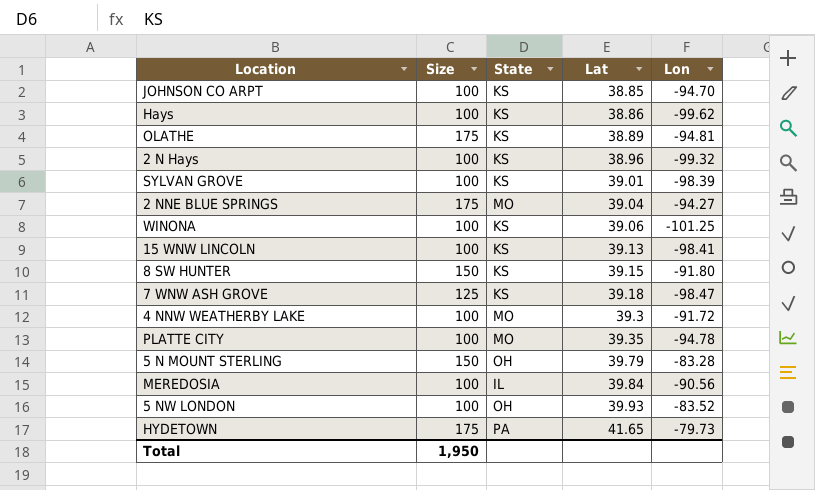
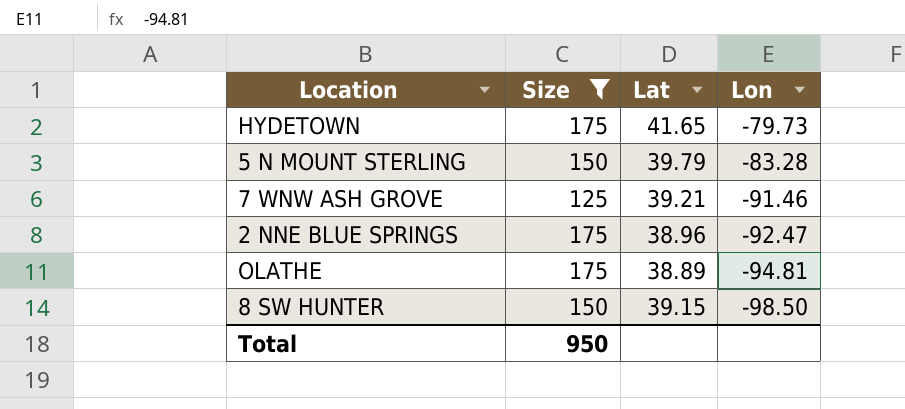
filter: none -> Size != 100
row order: Lat ascending -> Lon descending
column State | position: 3 -> none
7 WNW ASH GROVE | Lat: 39.18 -> 39.21
7 WNW ASH GROVE | Lon: -98.47 -> -91.46
2 NNE BLUE SPRINGS | Lat: 39.04 -> 38.96
2 NNE BLUE SPRINGS | Lon: -94.27 -> -92.47
8 SW HUNTER | Lon: -91.80 -> -98.50
Total | Size: 1,950 -> 950

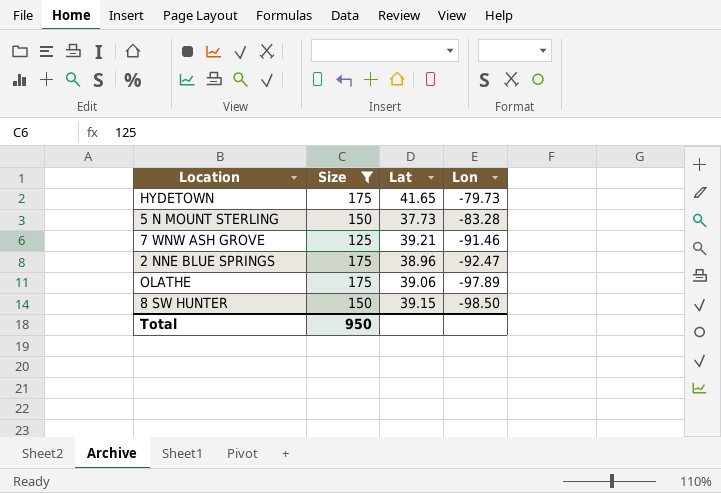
5 N MOUNT STERLING | Lat: 39.79 -> 37.73
OLATHE | Lat: 38.89 -> 39.06
OLATHE | Lon: -94.81 -> -97.89

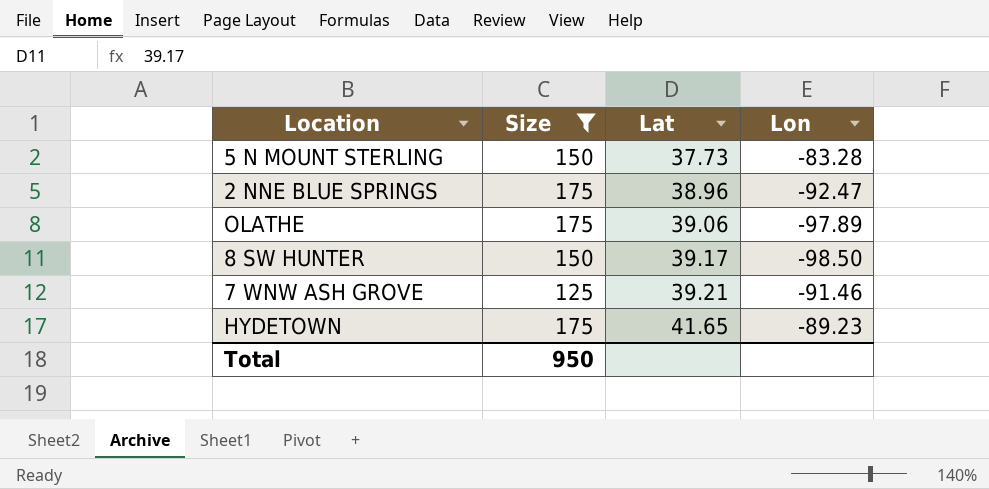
row order: Lon descending -> Lat ascending
8 SW HUNTER | Lat: 39.15 -> 39.17
HYDETOWN | Lon: -79.73 -> -89.23

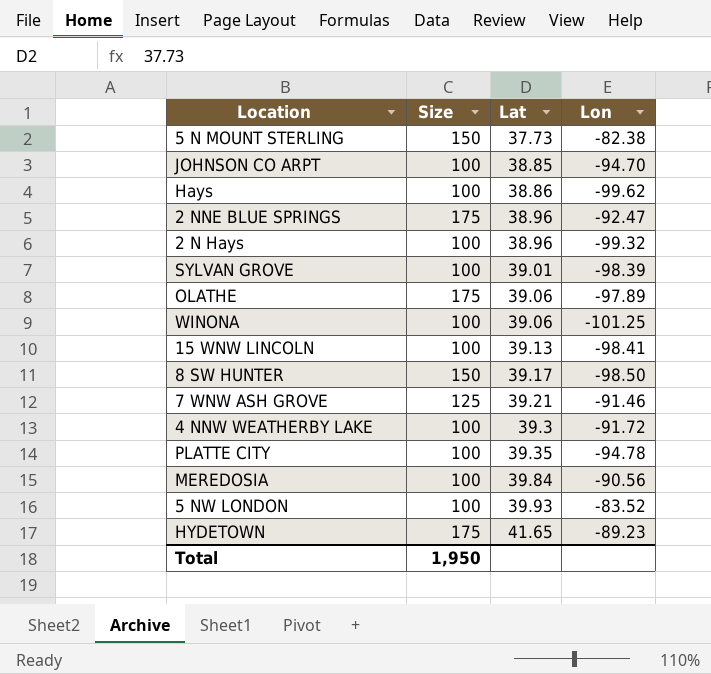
filter: Size != 100 -> none
5 N MOUNT STERLING | Lon: -83.28 -> -82.38
Total | Size: 950 -> 1,950

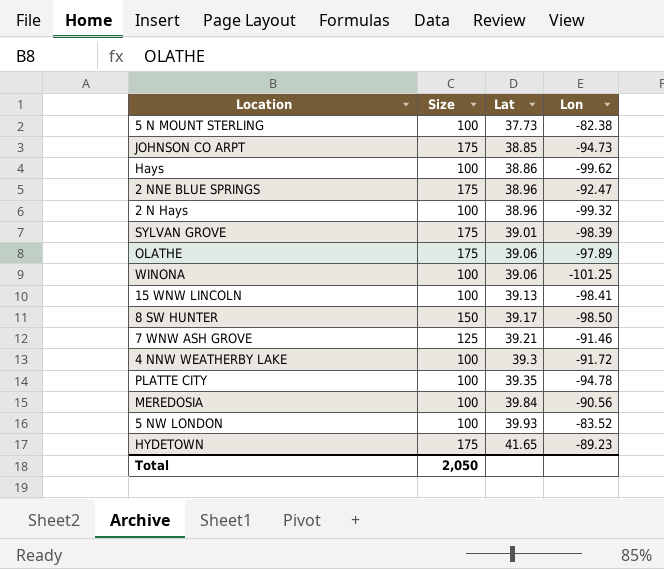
5 N MOUNT STERLING | Size: 150 -> 100
JOHNSON CO ARPT | Size: 100 -> 175
JOHNSON CO ARPT | Lon: -94.70 -> -94.73
SYLVAN GROVE | Size: 100 -> 175
Total | Size: 1,950 -> 2,050

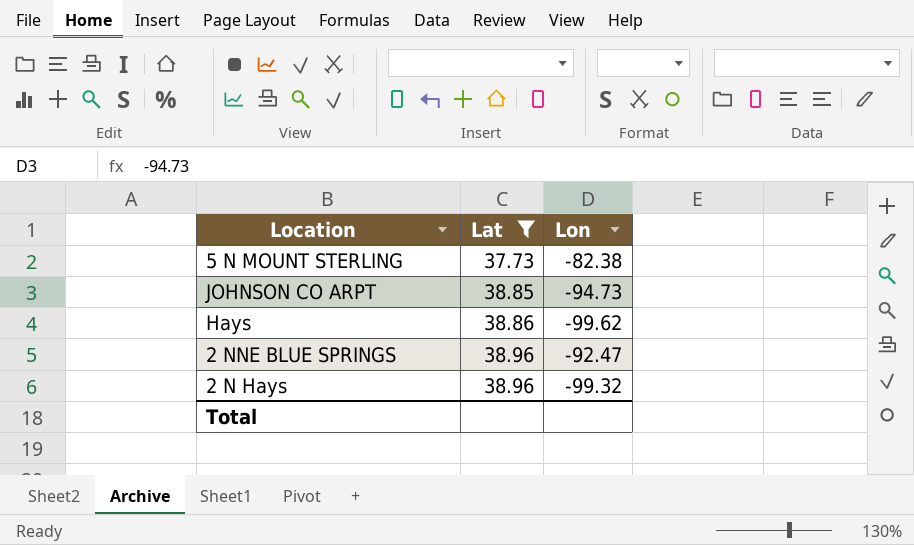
filter: none -> Lat <= 38.96
column Size | position: 2 -> none

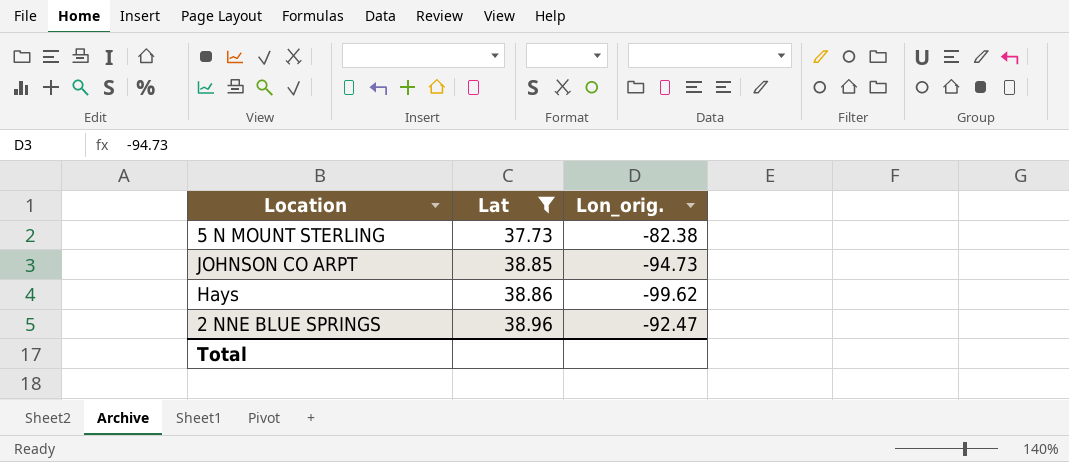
column name: Lon -> Lon_orig.
row 2 N Hays: 38.96 | -99.32 -> none

